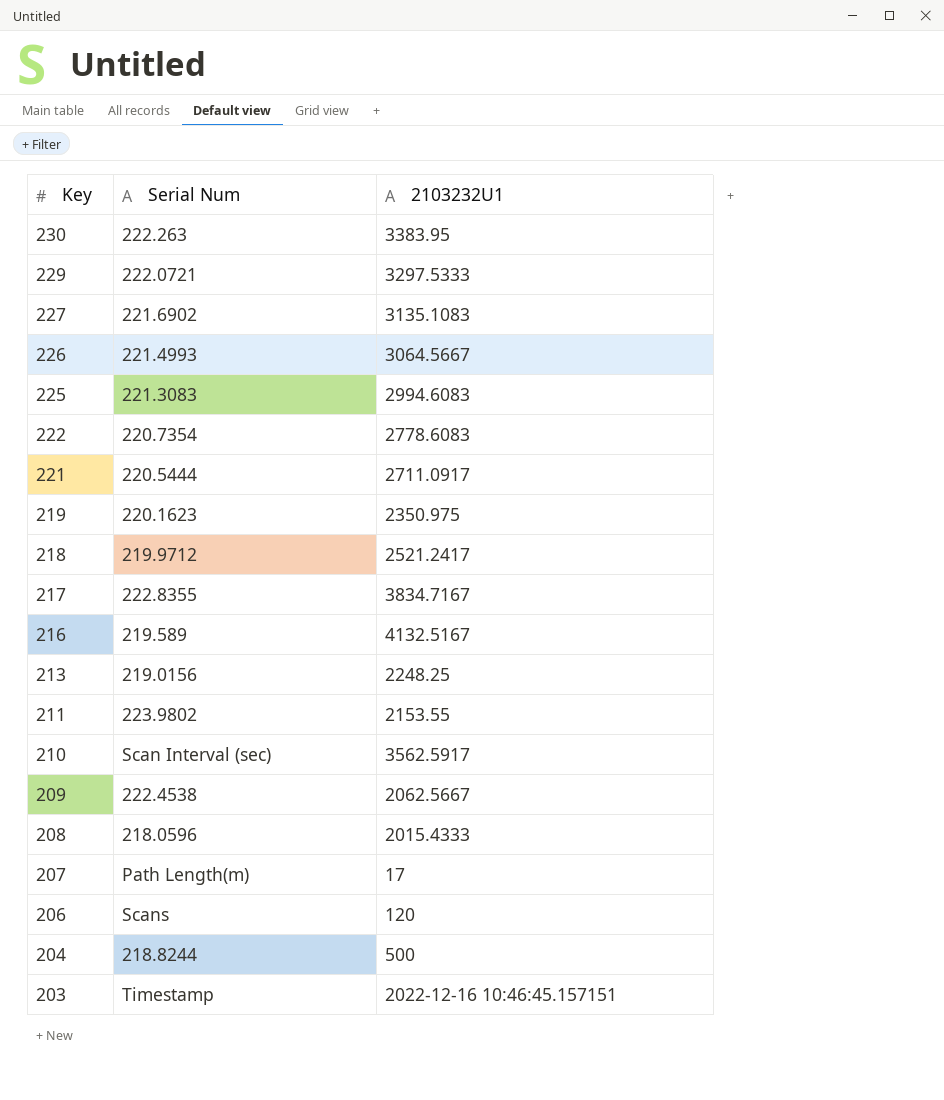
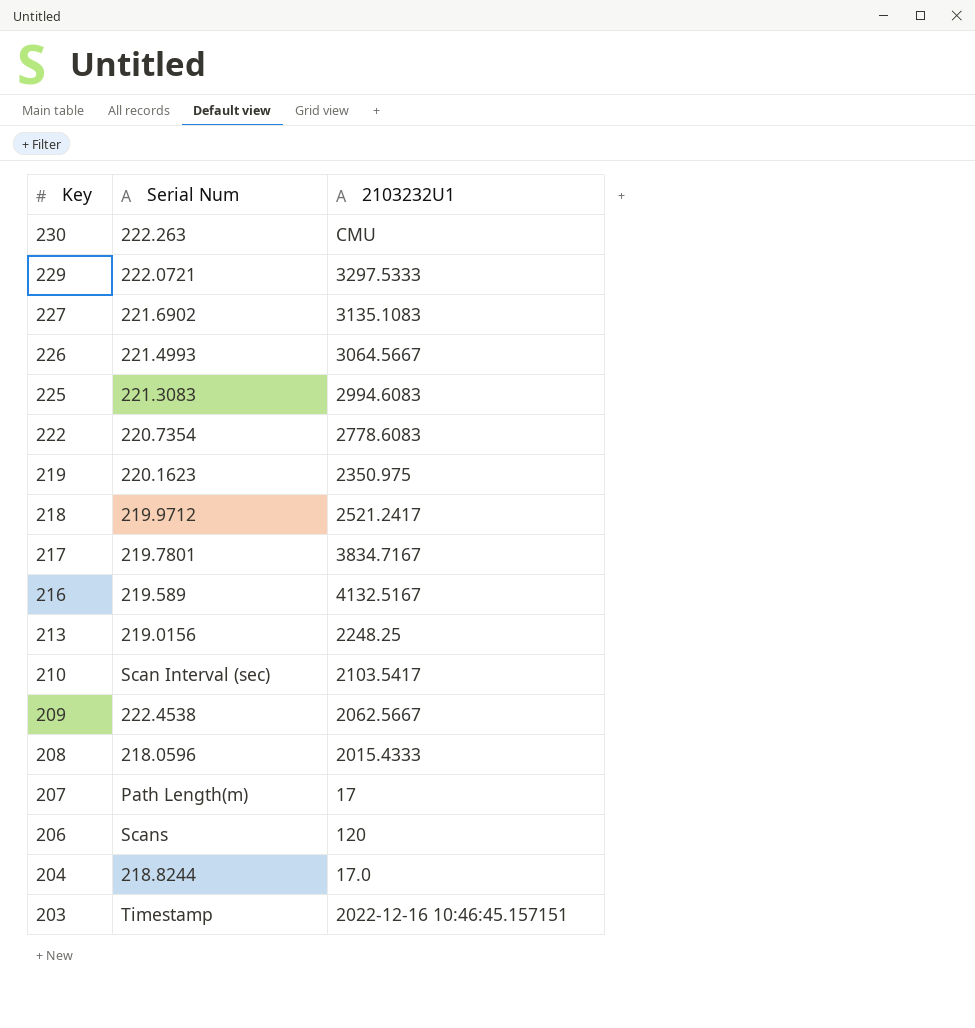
row 221: 220.5444 | 2711.0917 -> none
row 211: 223.9802 | 2153.55 -> none
230 | 2103232U1: 3383.95 -> CMU
217 | Serial Num: 222.8355 -> 219.7801
210 | 2103232U1: 3562.5917 -> 2103.5417
204 | 2103232U1: 500 -> 17.0

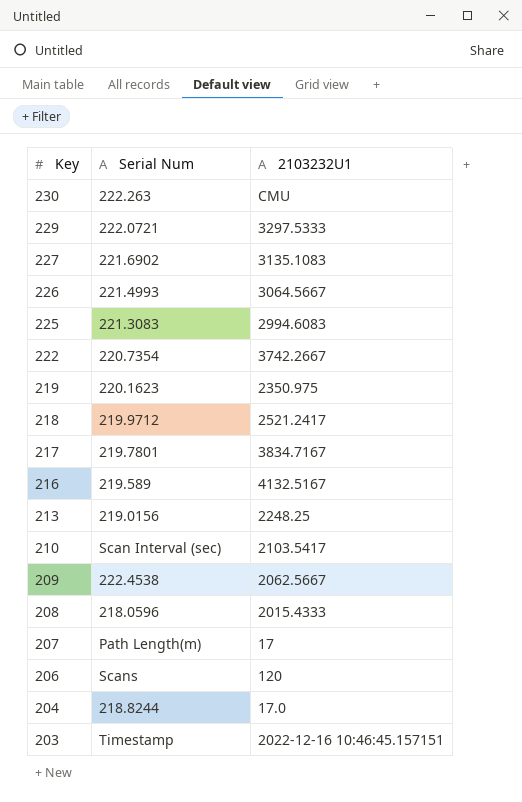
222 | 2103232U1: 2778.6083 -> 3742.2667

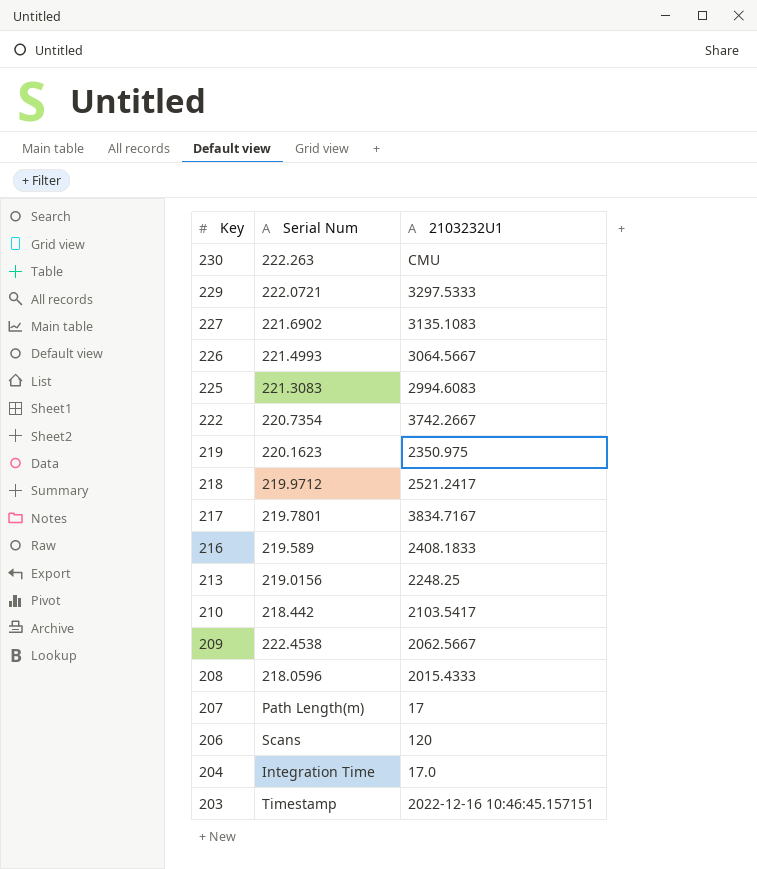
216 | 2103232U1: 4132.5167 -> 2408.1833
210 | Serial Num: Scan Interval (sec) -> 218.442
204 | Serial Num: 218.8244 -> Integration Time

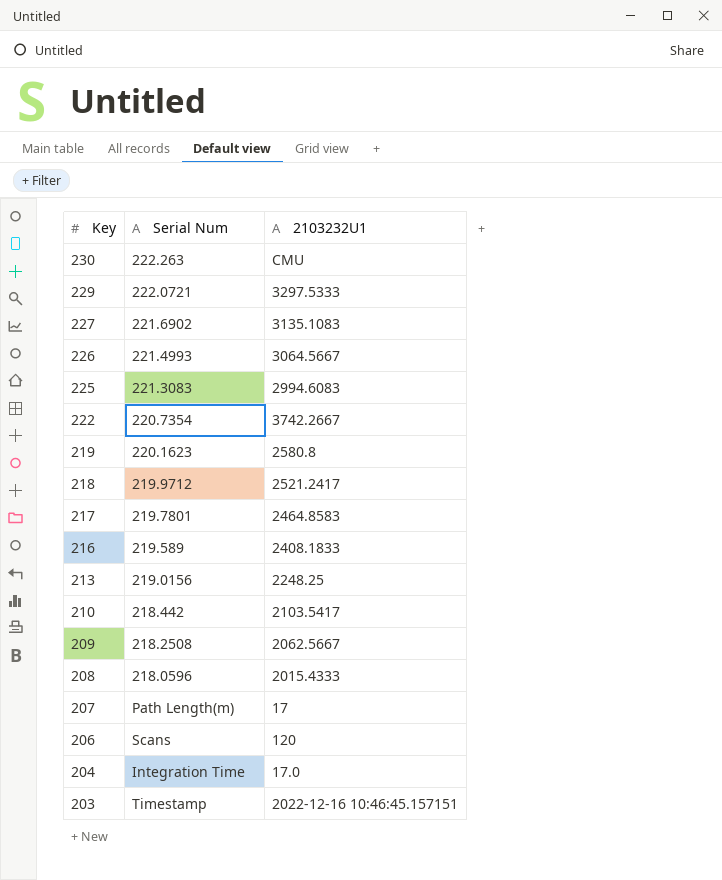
219 | 2103232U1: 2350.975 -> 2580.8
217 | 2103232U1: 3834.7167 -> 2464.8583
209 | Serial Num: 222.4538 -> 218.2508

